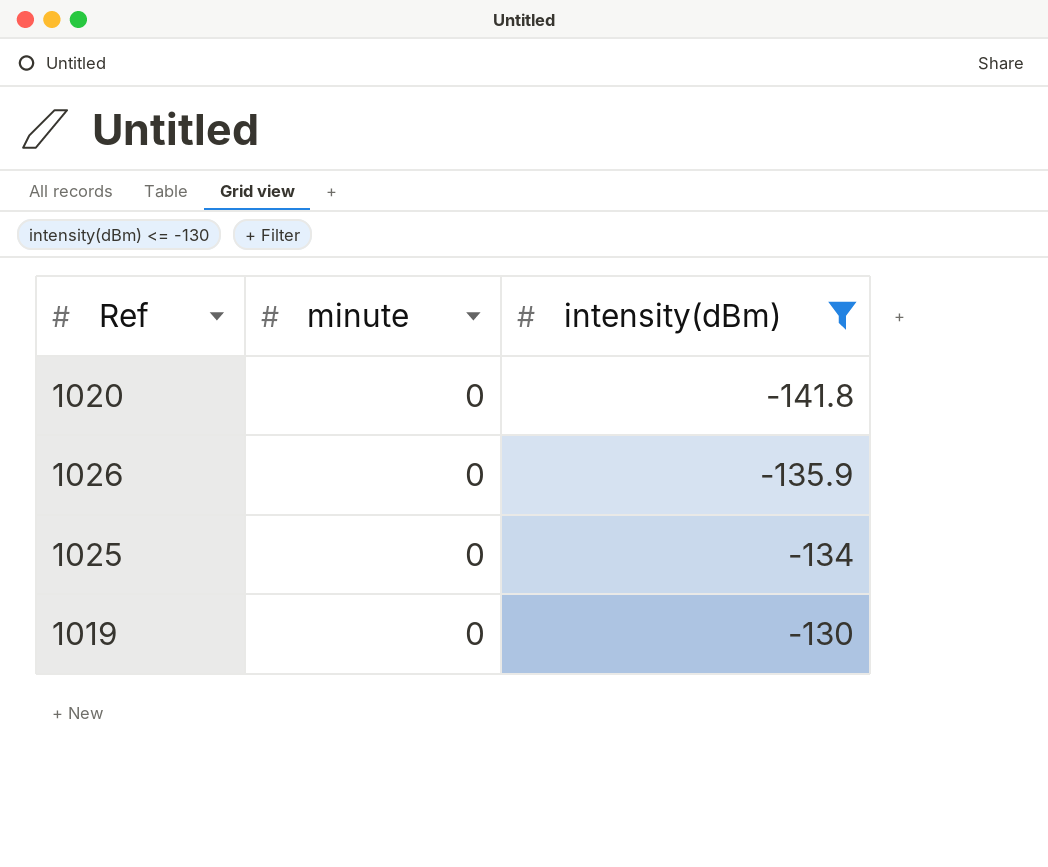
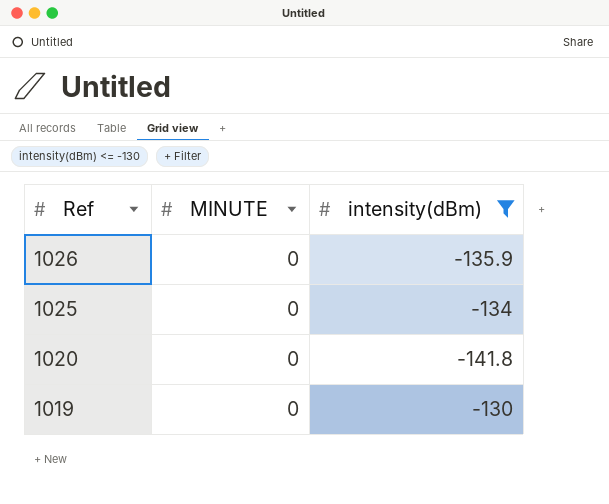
row order: intensity(dBm) ascending -> Ref descending
column name: minute -> MINUTE

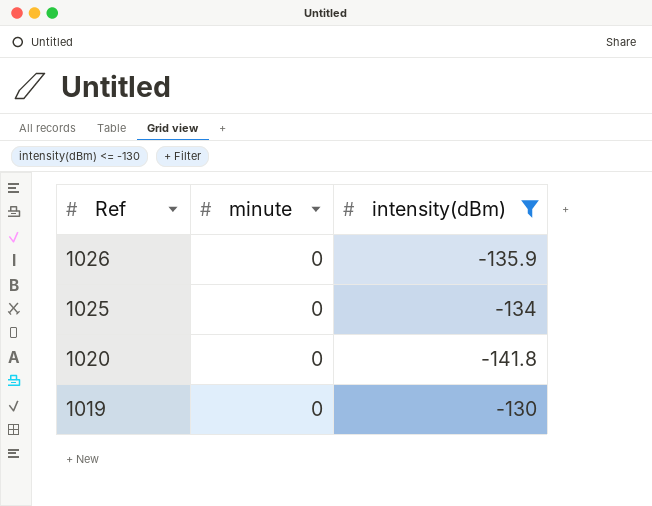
column name: MINUTE -> minute

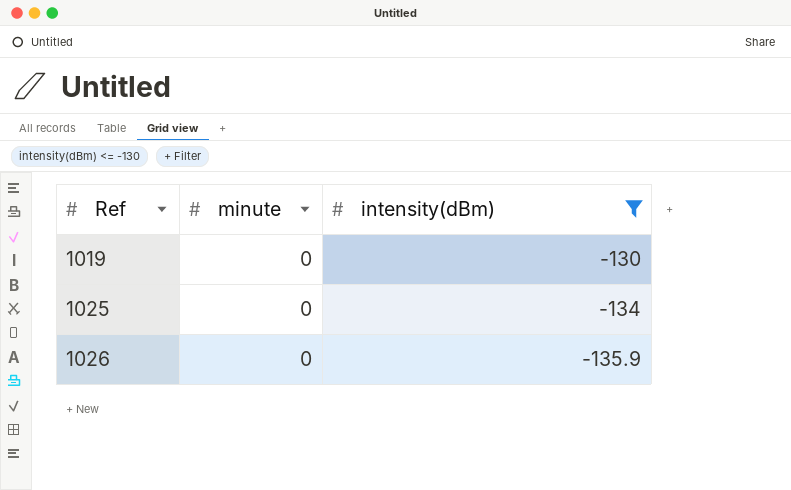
row order: Ref descending -> Ref ascending
row 1020: 0 | -141.8 -> none

